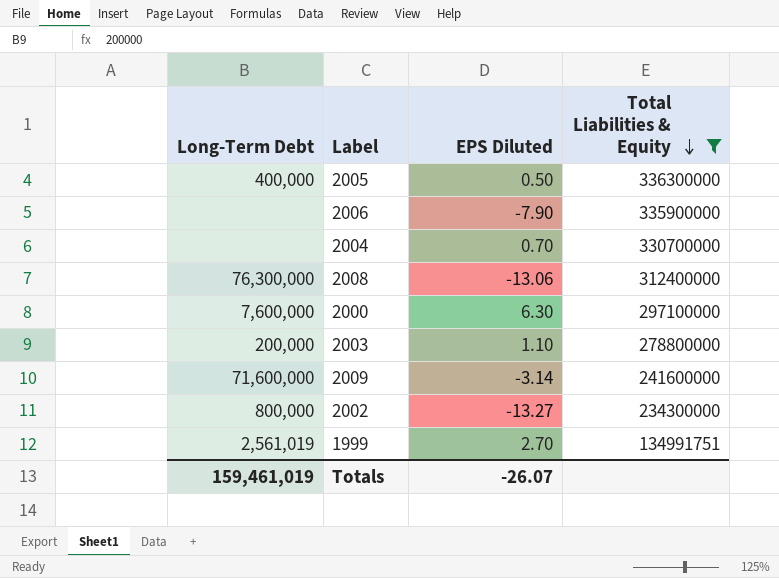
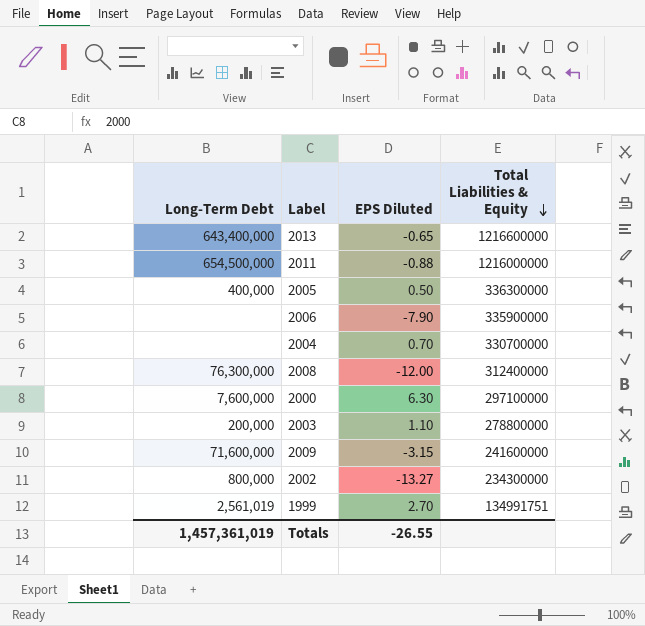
filter: Total Liabilities & Equity <= 336300000 -> none
2008 | EPS Diluted: -13.06 -> -12.00
2009 | EPS Diluted: -3.14 -> -3.15
Totals | Long-Term Debt: 159,461,019 -> 1,457,361,019
Totals | EPS Diluted: -26.07 -> -26.55

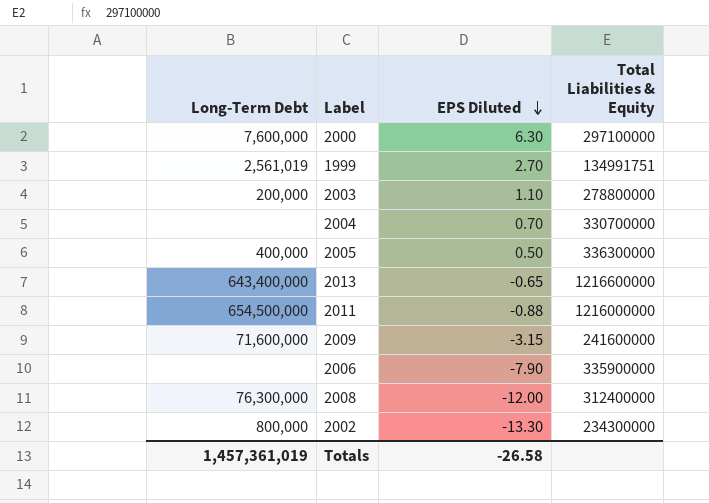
row order: Total Liabilities & Equity descending -> EPS Diluted descending
2002 | EPS Diluted: -13.27 -> -13.30
Totals | EPS Diluted: -26.55 -> -26.58

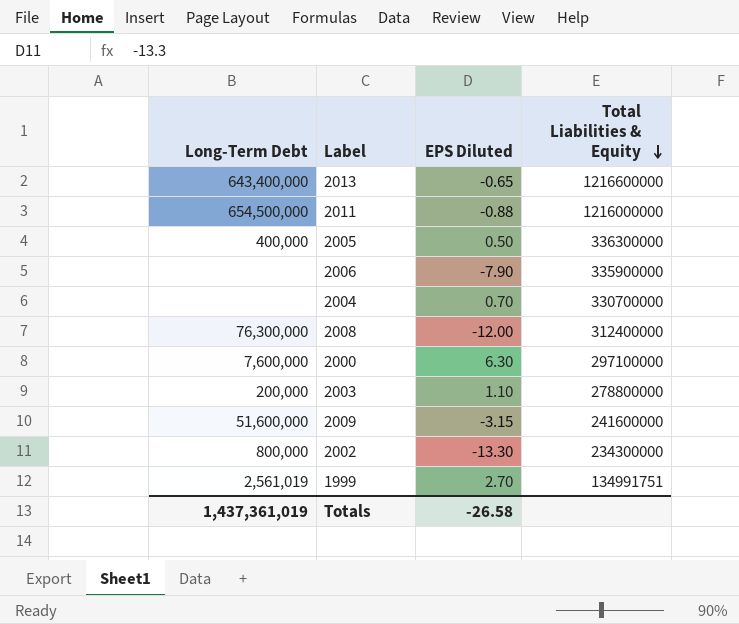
row order: EPS Diluted descending -> Total Liabilities & Equity descending
2009 | Long-Term Debt: 71,600,000 -> 51,600,000
Totals | Long-Term Debt: 1,457,361,019 -> 1,437,361,019

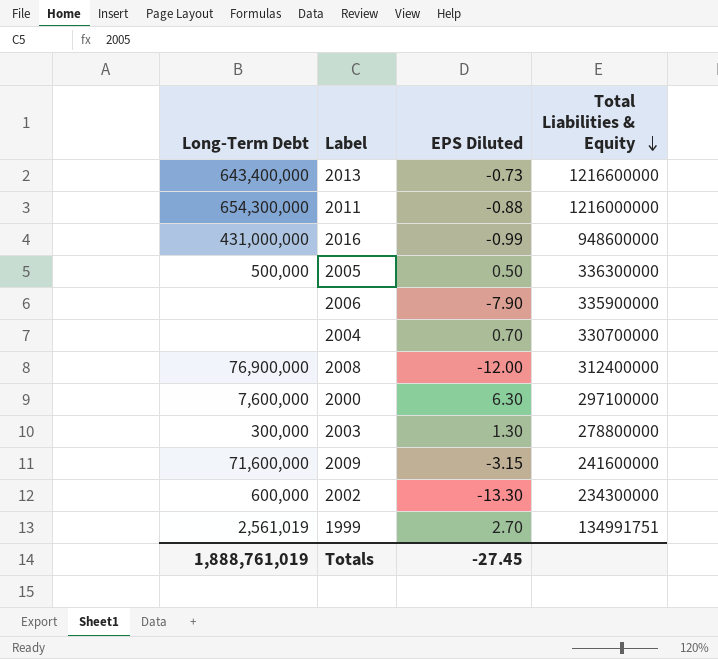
2013 | EPS Diluted: -0.65 -> -0.73
2011 | Long-Term Debt: 654,500,000 -> 654,300,000
row 2016: none -> 431,000,000 | -0.99 | 948600000
2005 | Long-Term Debt: 400,000 -> 500,000
2008 | Long-Term Debt: 76,300,000 -> 76,900,000
2003 | Long-Term Debt: 200,000 -> 300,000
2003 | EPS Diluted: 1.10 -> 1.30
2009 | Long-Term Debt: 51,600,000 -> 71,600,000
2002 | Long-Term Debt: 800,000 -> 600,000
Totals | Long-Term Debt: 1,437,361,019 -> 1,888,761,019
Totals | EPS Diluted: -26.58 -> -27.45

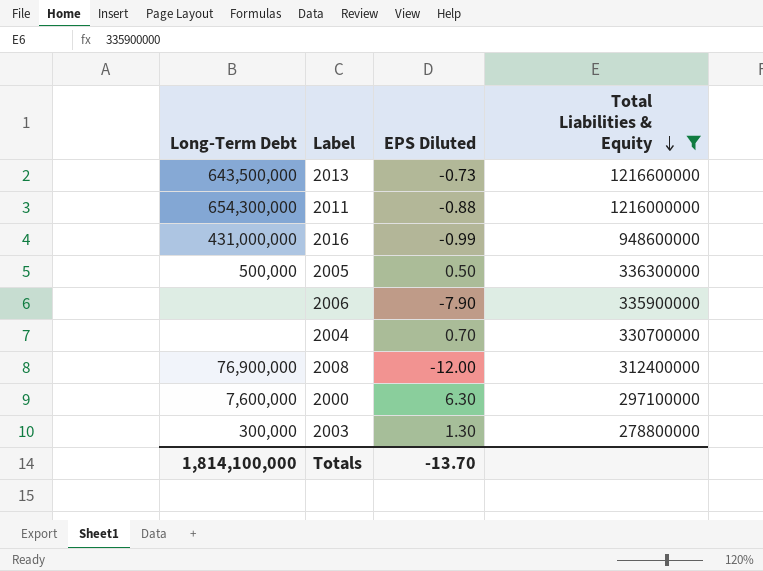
filter: none -> Total Liabilities & Equity >= 278800000
2013 | Long-Term Debt: 643,400,000 -> 643,500,000
Totals | Long-Term Debt: 1,888,761,019 -> 1,814,100,000
Totals | EPS Diluted: -27.45 -> -13.70

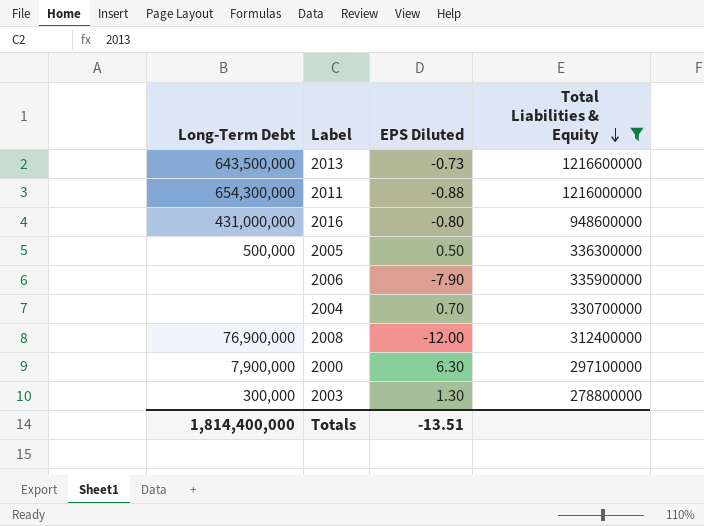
2016 | EPS Diluted: -0.99 -> -0.80
2000 | Long-Term Debt: 7,600,000 -> 7,900,000
Totals | Long-Term Debt: 1,814,100,000 -> 1,814,400,000
Totals | EPS Diluted: -13.70 -> -13.51

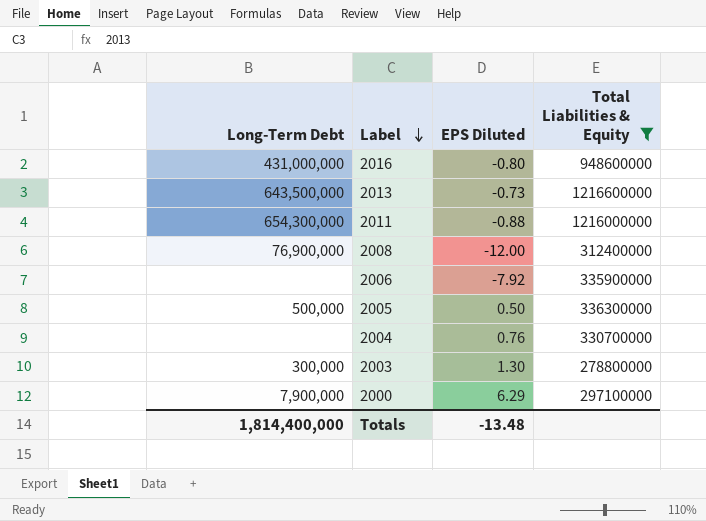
row order: Total Liabilities & Equity descending -> Label descending
2006 | EPS Diluted: -7.90 -> -7.92
2004 | EPS Diluted: 0.70 -> 0.76
2000 | EPS Diluted: 6.30 -> 6.29
Totals | EPS Diluted: -13.51 -> -13.48

